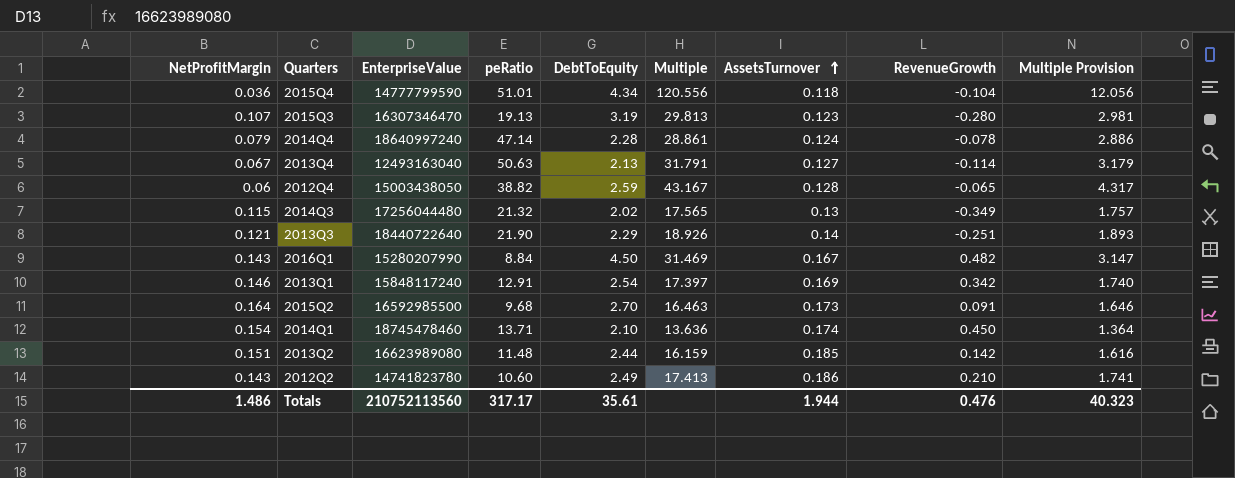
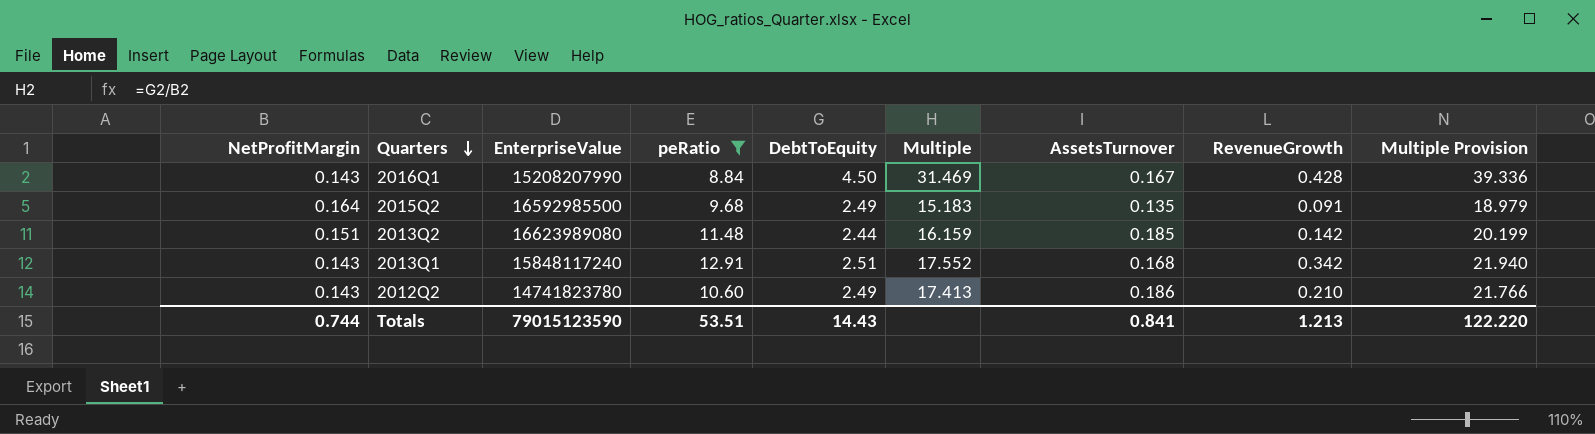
filter: none -> peRatio <= 12.91
row order: AssetsTurnover ascending -> Quarters descending
column Multiple Provision | formula: [Multiple] * 0.1 -> [Multiple] * 1.25
2016Q1 | EnterpriseValue: 15280207990 -> 15208207990
2016Q1 | RevenueGrowth: 0.482 -> 0.428
2015Q2 | DebtToEquity: 2.70 -> 2.49
2015Q2 | Multiple: 16.463 -> 15.183
2015Q2 | AssetsTurnover: 0.173 -> 0.135
2013Q1 | NetProfitMargin: 0.146 -> 0.143
2013Q1 | DebtToEquity: 2.54 -> 2.51
2013Q1 | Multiple: 17.397 -> 17.552
2013Q1 | AssetsTurnover: 0.169 -> 0.168
Totals | NetProfitMargin: 1.486 -> 0.744
Totals | EnterpriseValue: 210752113560 -> 79015123590
Totals | peRatio: 317.17 -> 53.51
Totals | DebtToEquity: 35.61 -> 14.43
Totals | AssetsTurnover: 1.944 -> 0.841
Totals | RevenueGrowth: 0.476 -> 1.213
Totals | Multiple Provision: 40.323 -> 122.220

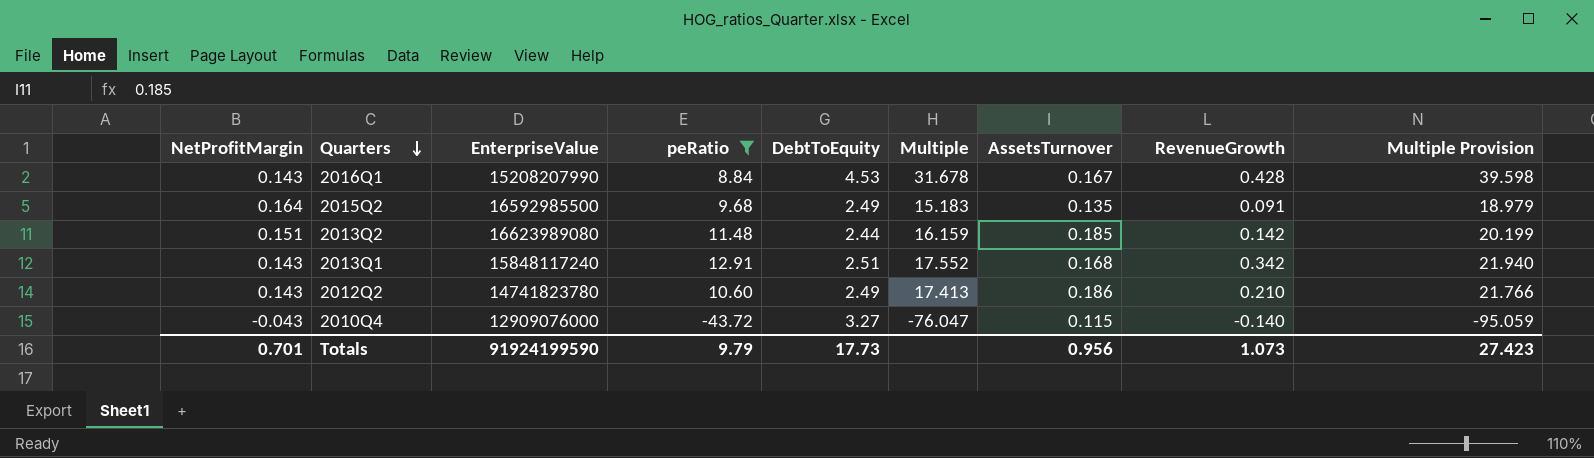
2016Q1 | DebtToEquity: 4.50 -> 4.53
2016Q1 | Multiple: 31.469 -> 31.678
2016Q1 | Multiple Provision: 39.336 -> 39.598
row 2010Q4: none -> -0.043 | 12909076000 | -43.72 | 3.27 | -76.047 | 0.115 | -0.140 | -95.059
Totals | NetProfitMargin: 0.744 -> 0.701
Totals | EnterpriseValue: 79015123590 -> 91924199590
Totals | peRatio: 53.51 -> 9.79
Totals | DebtToEquity: 14.43 -> 17.73
Totals | AssetsTurnover: 0.841 -> 0.956
Totals | RevenueGrowth: 1.213 -> 1.073
Totals | Multiple Provision: 122.220 -> 27.423

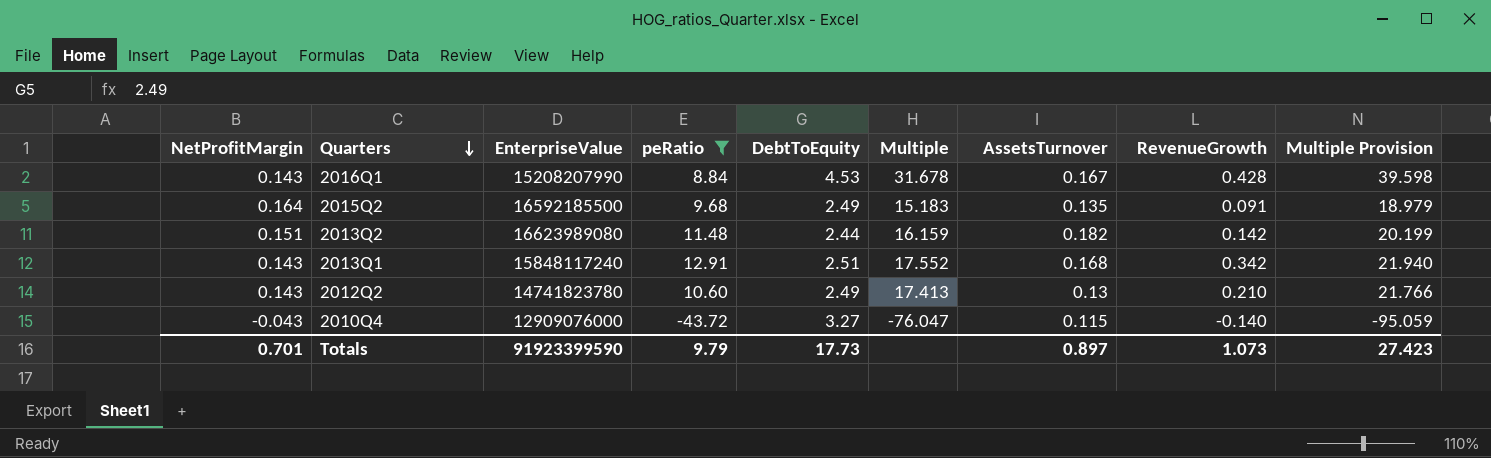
2015Q2 | EnterpriseValue: 16592985500 -> 16592185500
2013Q2 | AssetsTurnover: 0.185 -> 0.182
2012Q2 | AssetsTurnover: 0.186 -> 0.13
Totals | EnterpriseValue: 91924199590 -> 91923399590
Totals | AssetsTurnover: 0.956 -> 0.897

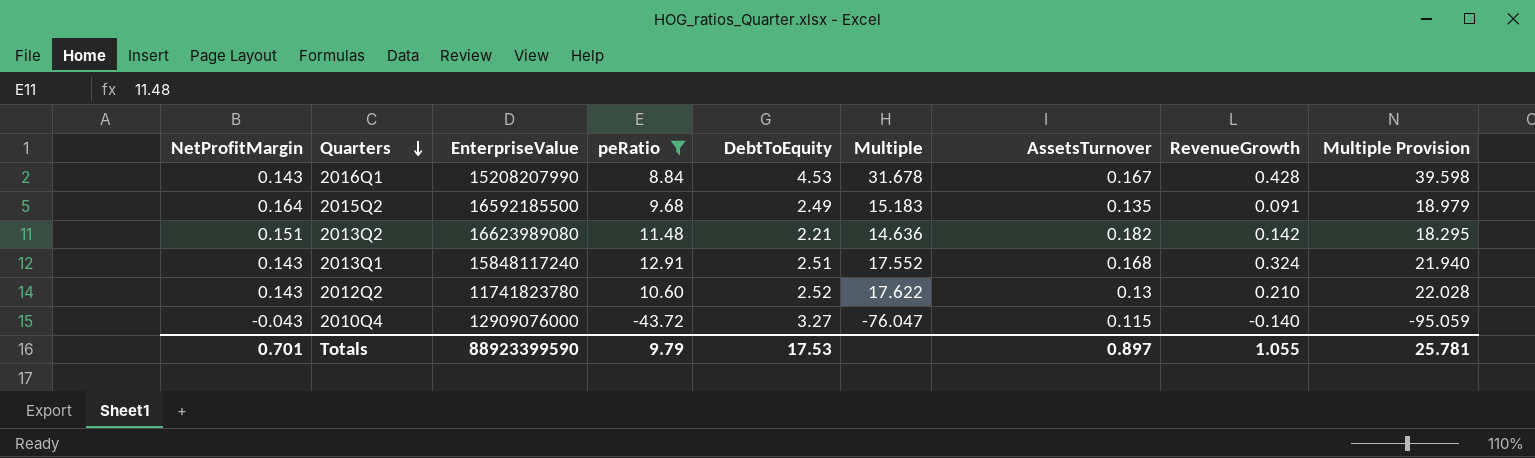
2013Q2 | DebtToEquity: 2.44 -> 2.21
2013Q2 | Multiple: 16.159 -> 14.636
2013Q2 | Multiple Provision: 20.199 -> 18.295
2013Q1 | RevenueGrowth: 0.342 -> 0.324
2012Q2 | EnterpriseValue: 14741823780 -> 11741823780
2012Q2 | DebtToEquity: 2.49 -> 2.52
2012Q2 | Multiple: 17.413 -> 17.622
2012Q2 | Multiple Provision: 21.766 -> 22.028
Totals | EnterpriseValue: 91923399590 -> 88923399590
Totals | DebtToEquity: 17.73 -> 17.53
Totals | RevenueGrowth: 1.073 -> 1.055
Totals | Multiple Provision: 27.423 -> 25.781

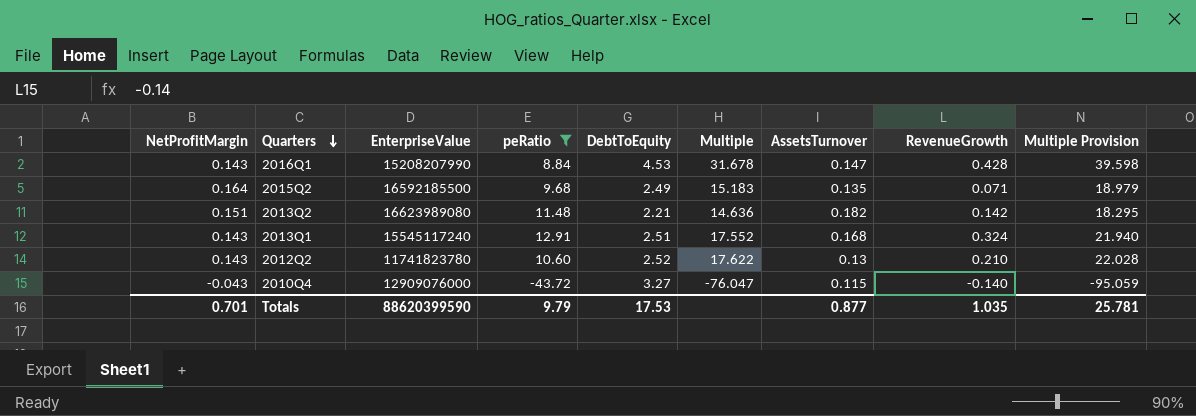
2016Q1 | AssetsTurnover: 0.167 -> 0.147
2015Q2 | RevenueGrowth: 0.091 -> 0.071
2013Q1 | EnterpriseValue: 15848117240 -> 15545117240
Totals | EnterpriseValue: 88923399590 -> 88620399590
Totals | AssetsTurnover: 0.897 -> 0.877
Totals | RevenueGrowth: 1.055 -> 1.035

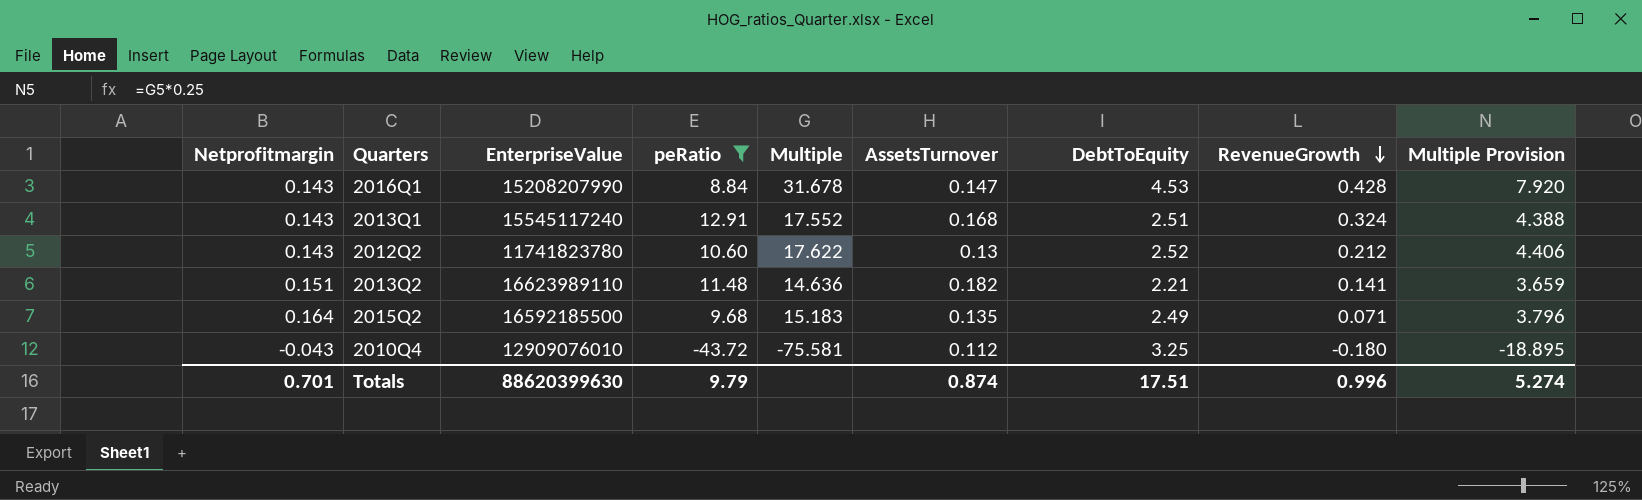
row order: Quarters descending -> RevenueGrowth descending
column name: NetProfitMargin -> Netprofitmargin
column DebtToEquity | position: 5 -> 7
column Multiple Provision | formula: [Multiple] * 1.25 -> [Multiple] * 0.25
2012Q2 | RevenueGrowth: 0.210 -> 0.212
2013Q2 | EnterpriseValue: 16623989080 -> 16623989110
2013Q2 | RevenueGrowth: 0.142 -> 0.141
2010Q4 | EnterpriseValue: 12909076000 -> 12909076010
2010Q4 | Multiple: -76.047 -> -75.581
2010Q4 | AssetsTurnover: 0.115 -> 0.112
2010Q4 | DebtToEquity: 3.27 -> 3.25
2010Q4 | RevenueGrowth: -0.140 -> -0.180
Totals | EnterpriseValue: 88620399590 -> 88620399630
Totals | AssetsTurnover: 0.877 -> 0.874
Totals | DebtToEquity: 17.53 -> 17.51
Totals | RevenueGrowth: 1.035 -> 0.996
Totals | Multiple Provision: 25.781 -> 5.274

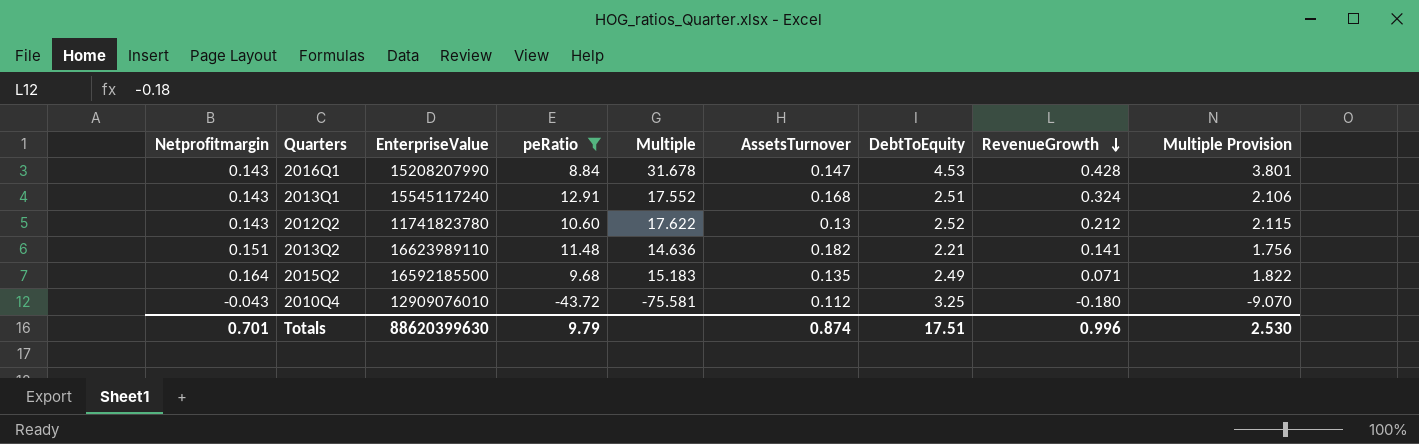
column Multiple Provision | formula: [Multiple] * 0.25 -> [Multiple] * 0.12
Totals | Multiple Provision: 5.274 -> 2.530

